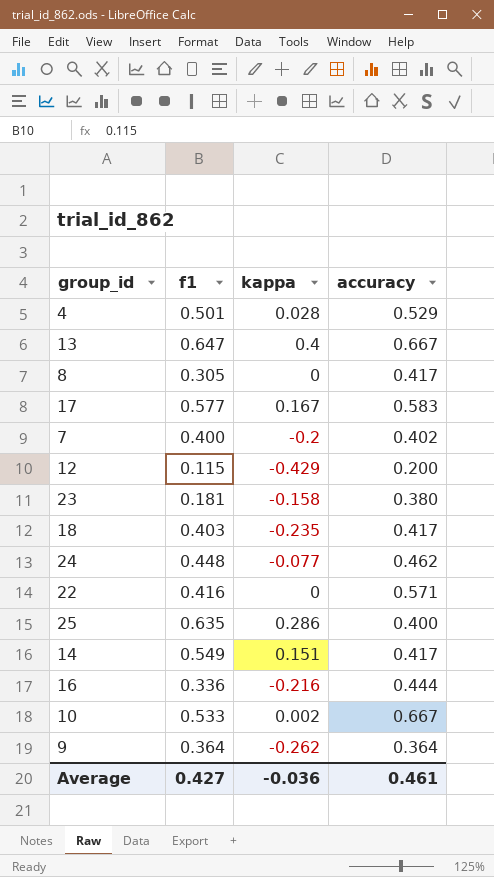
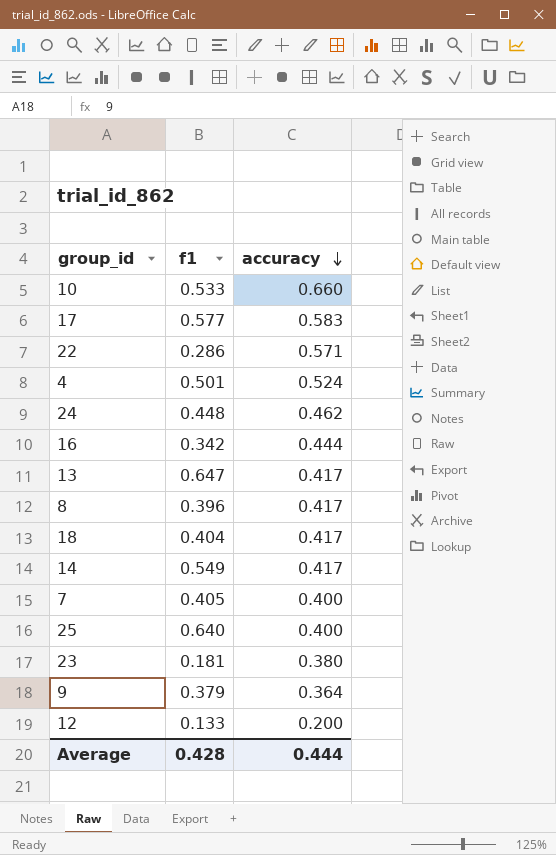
row order: none -> accuracy descending
column kappa | position: 3 -> none
10 | accuracy: 0.667 -> 0.660
22 | f1: 0.416 -> 0.286
4 | accuracy: 0.529 -> 0.524
16 | f1: 0.336 -> 0.342
13 | accuracy: 0.667 -> 0.417
8 | f1: 0.305 -> 0.396
18 | f1: 0.403 -> 0.404
7 | f1: 0.400 -> 0.405
7 | accuracy: 0.402 -> 0.400
25 | f1: 0.635 -> 0.640
9 | f1: 0.364 -> 0.379
12 | f1: 0.115 -> 0.133
Average | f1: 0.427 -> 0.428
Average | accuracy: 0.461 -> 0.444

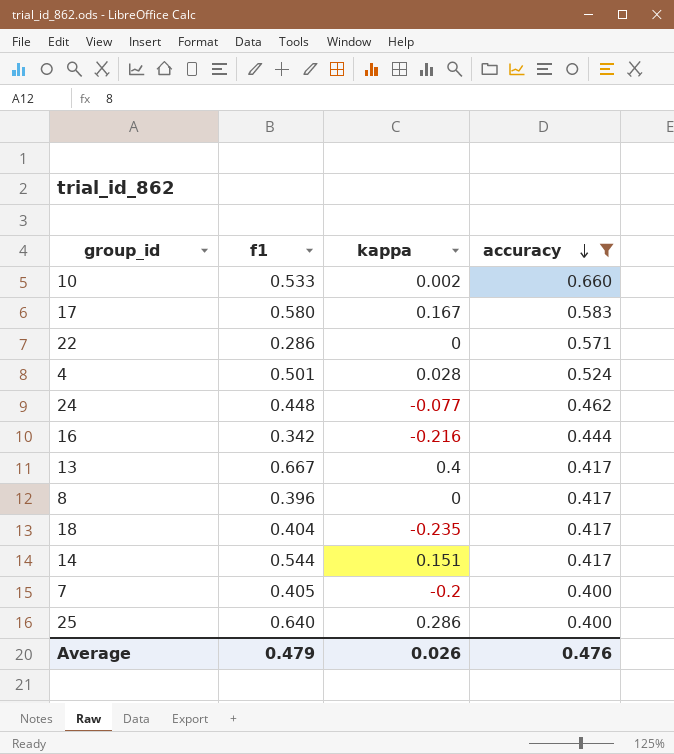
filter: none -> accuracy >= 0.400
column kappa | position: none -> 3
17 | f1: 0.577 -> 0.580
13 | f1: 0.647 -> 0.667
14 | f1: 0.549 -> 0.544
Average | f1: 0.428 -> 0.479
Average | accuracy: 0.444 -> 0.476

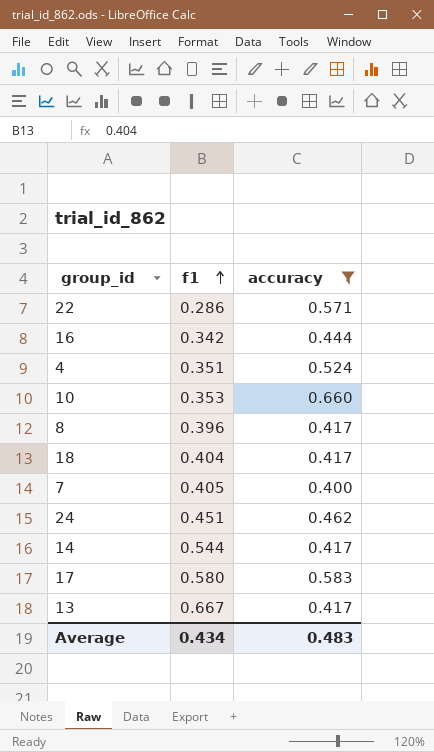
row order: accuracy descending -> f1 ascending
column kappa | position: 3 -> none
row 25: 0.640 | 0.286 | 0.400 -> none
4 | f1: 0.501 -> 0.351
10 | f1: 0.533 -> 0.353
24 | f1: 0.448 -> 0.451
Average | f1: 0.479 -> 0.434
Average | accuracy: 0.476 -> 0.483

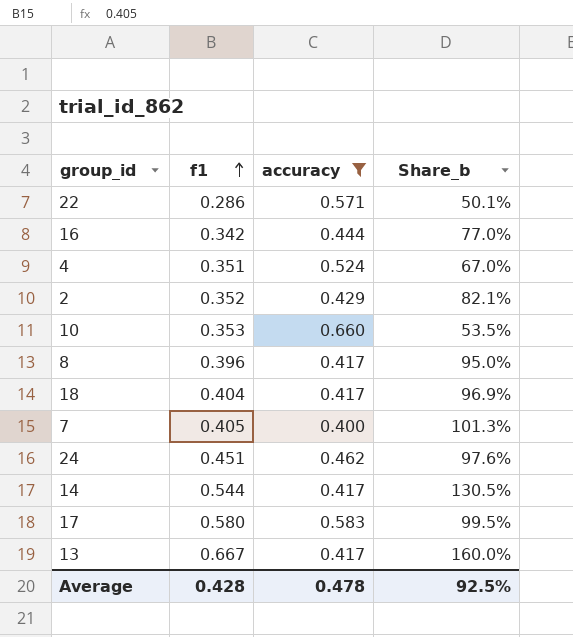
column Share_b | formula: none -> [f1] / [accuracy]
row 2: none -> 0.352 | 0.429 | 82.1%
Average | f1: 0.434 -> 0.428
Average | accuracy: 0.483 -> 0.478

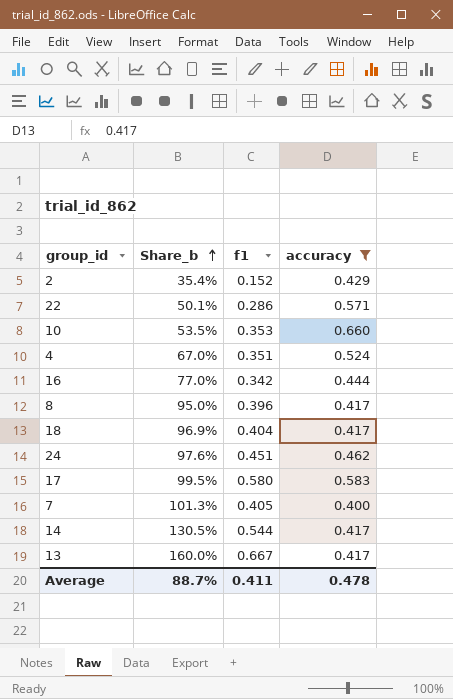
row order: f1 ascending -> Share_b ascending
column Share_b | position: 4 -> 2
2 | Share_b: 82.1% -> 35.4%
2 | f1: 0.352 -> 0.152
Average | Share_b: 92.5% -> 88.7%
Average | f1: 0.428 -> 0.411

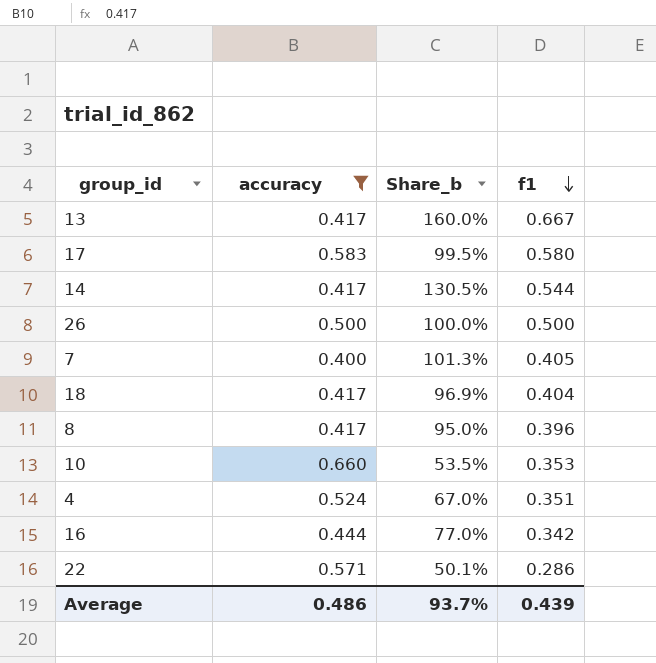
row order: Share_b ascending -> f1 descending
column accuracy | position: 4 -> 2
row 2: 35.4% | 0.152 | 0.429 -> none
row 24: 97.6% | 0.451 | 0.462 -> none
row 26: none -> 0.500 | 100.0% | 0.500
Average | accuracy: 0.478 -> 0.486
Average | Share_b: 88.7% -> 93.7%
Average | f1: 0.411 -> 0.439

